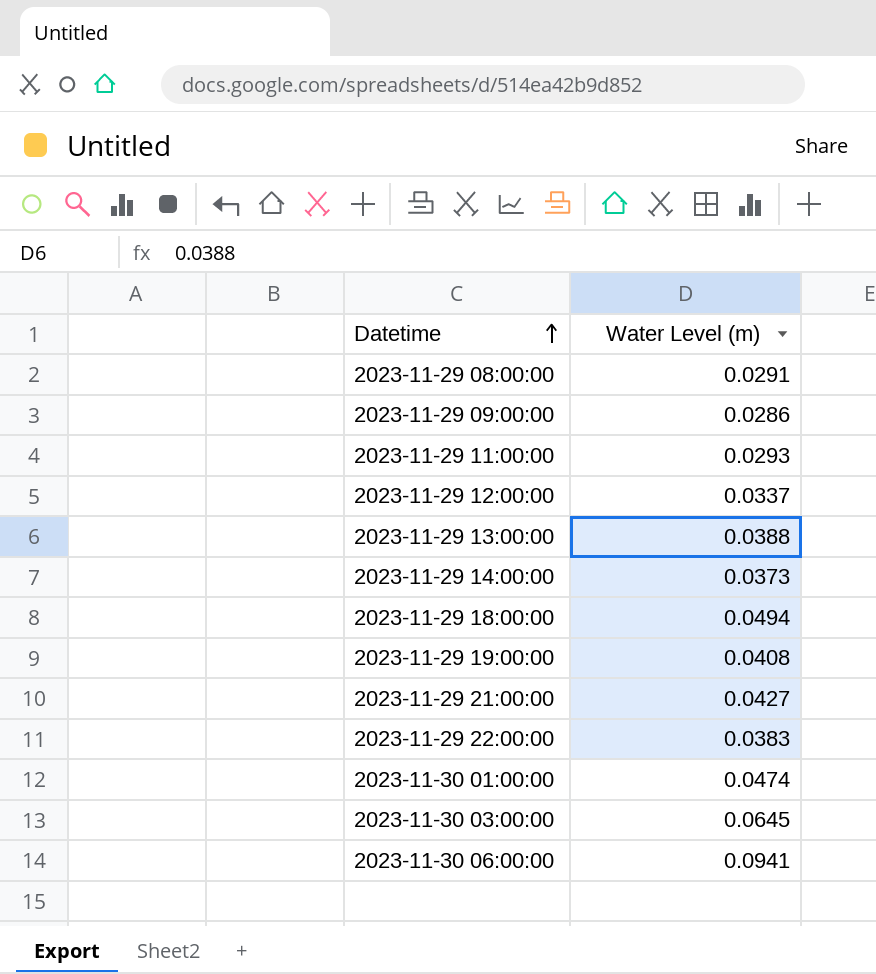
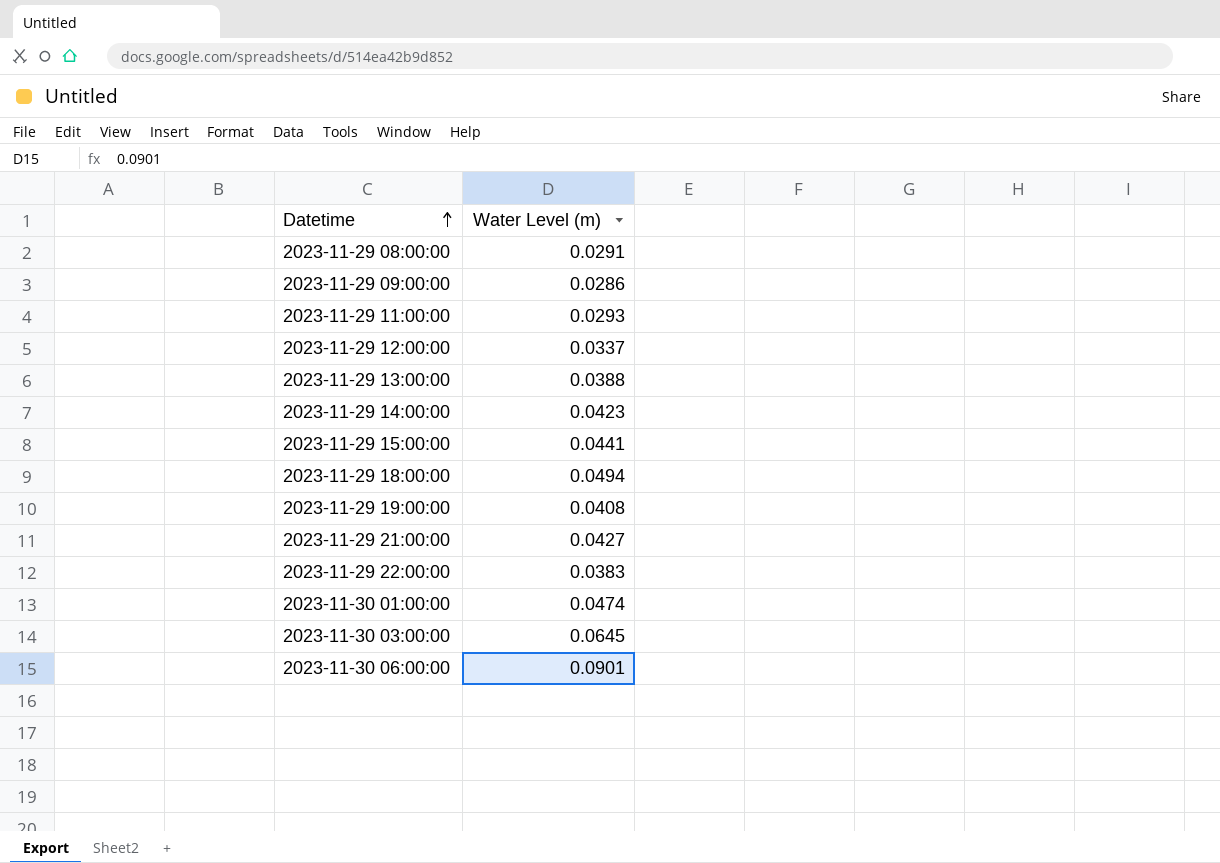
2023-11-29 14:00:00 | Water Level (m): 0.0373 -> 0.0423
row 2023-11-29 15:00:00: none -> 0.0441
2023-11-30 06:00:00 | Water Level (m): 0.0941 -> 0.0901

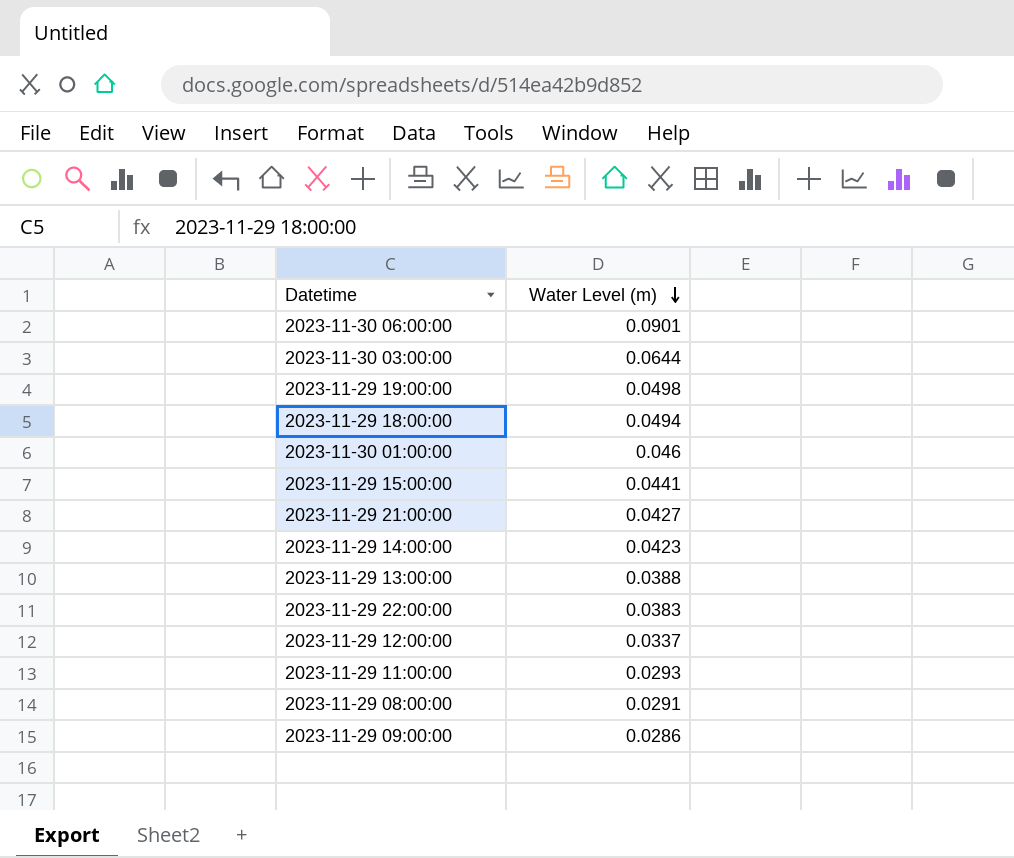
row order: Datetime ascending -> Water Level (m) descending
2023-11-30 03:00:00 | Water Level (m): 0.0645 -> 0.0644
2023-11-29 19:00:00 | Water Level (m): 0.0408 -> 0.0498
2023-11-30 01:00:00 | Water Level (m): 0.0474 -> 0.046

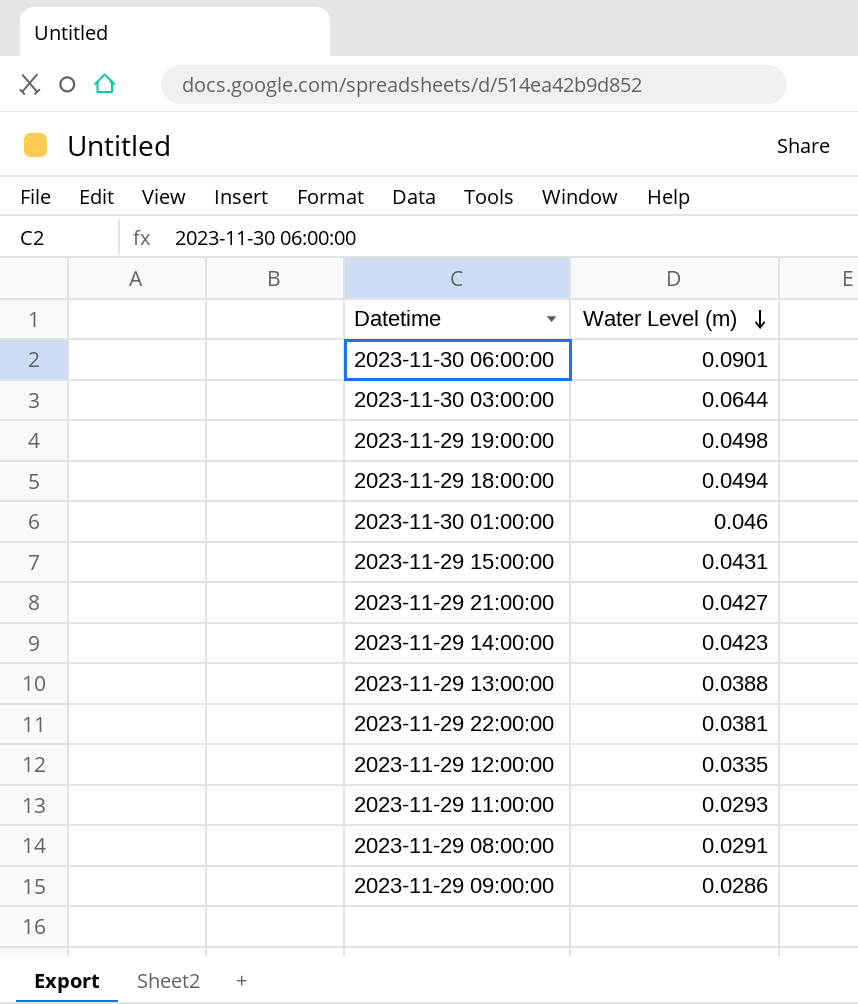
2023-11-29 15:00:00 | Water Level (m): 0.0441 -> 0.0431
2023-11-29 22:00:00 | Water Level (m): 0.0383 -> 0.0381
2023-11-29 12:00:00 | Water Level (m): 0.0337 -> 0.0335

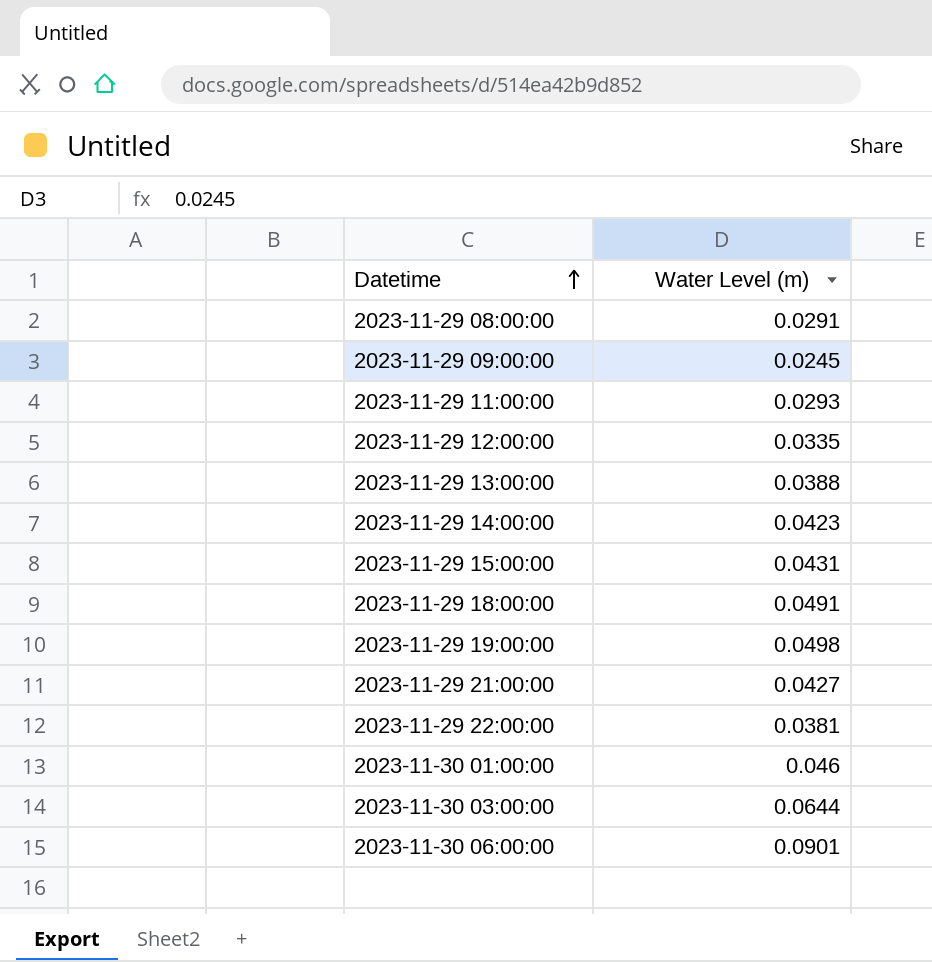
row order: Water Level (m) descending -> Datetime ascending
2023-11-29 09:00:00 | Water Level (m): 0.0286 -> 0.0245
2023-11-29 18:00:00 | Water Level (m): 0.0494 -> 0.0491

